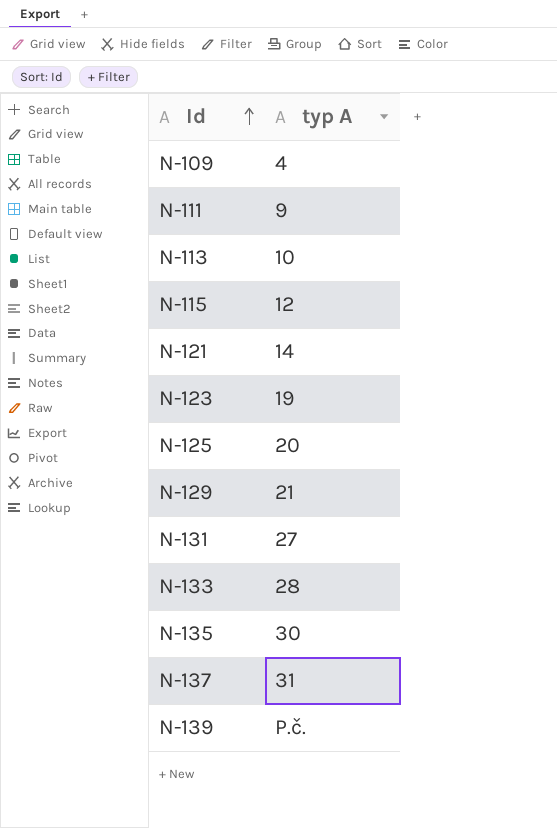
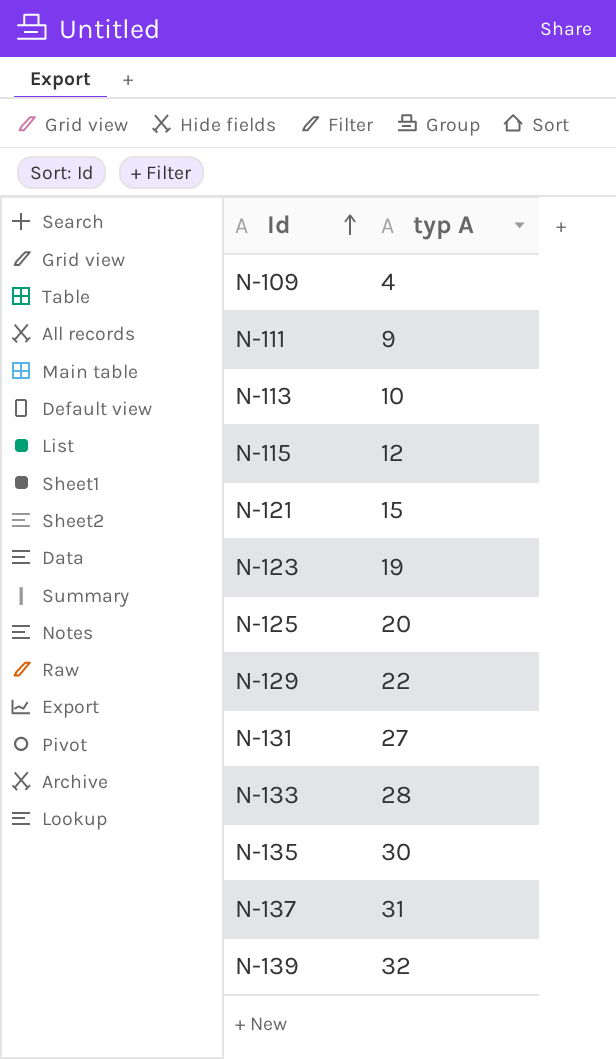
N-121 | typ A: 14 -> 15
N-129 | typ A: 21 -> 22
N-139 | typ A: P.č. -> 32

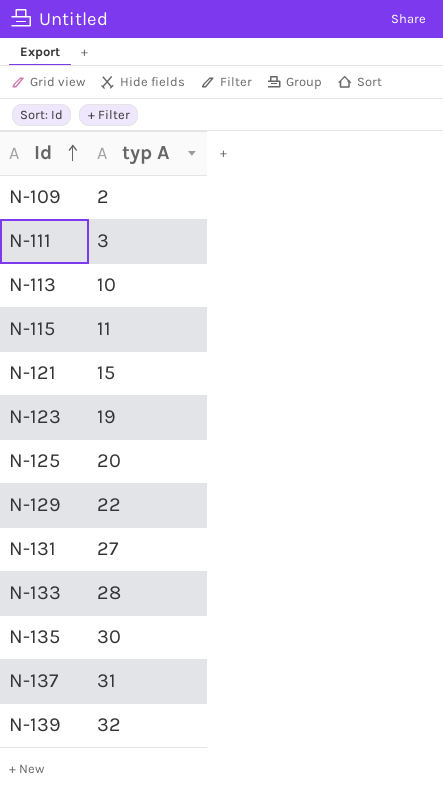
N-109 | typ A: 4 -> 2
N-111 | typ A: 9 -> 3
N-115 | typ A: 12 -> 11

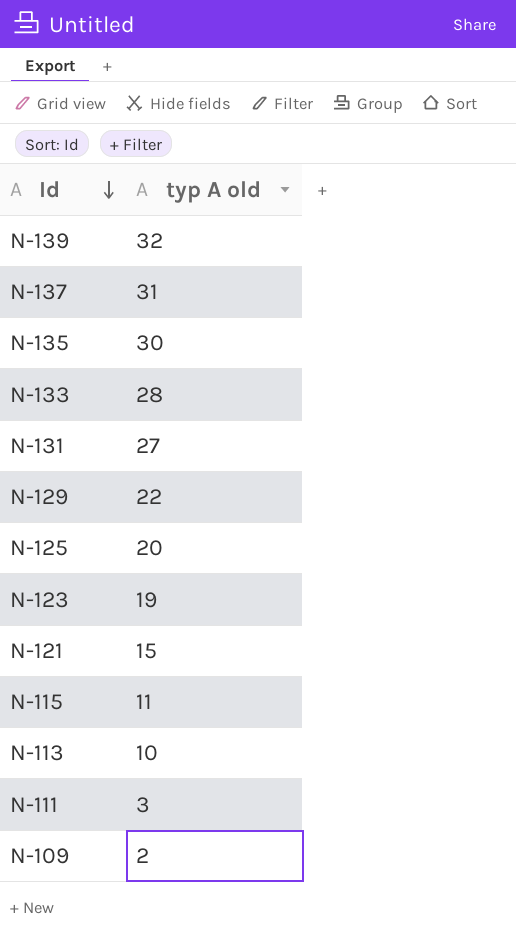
row order: Id ascending -> Id descending
column name: typ A -> typ A old

